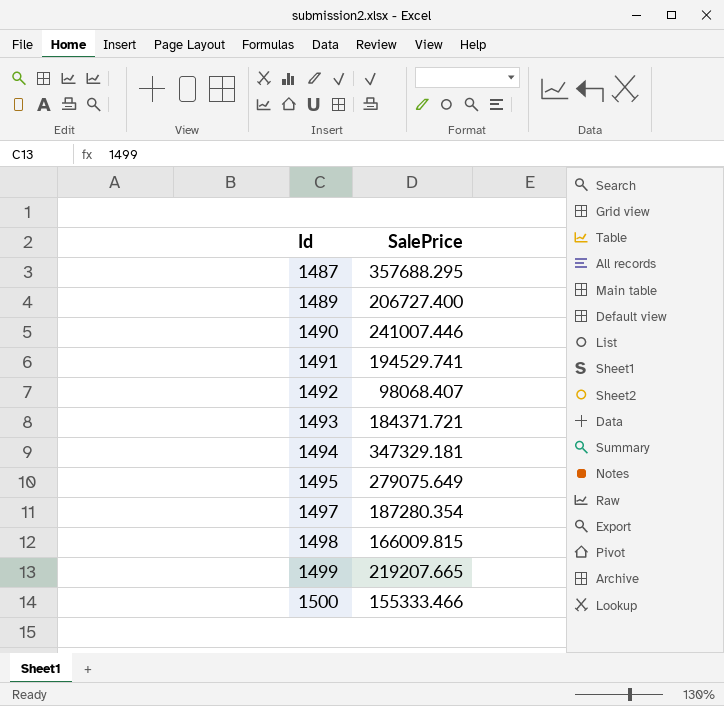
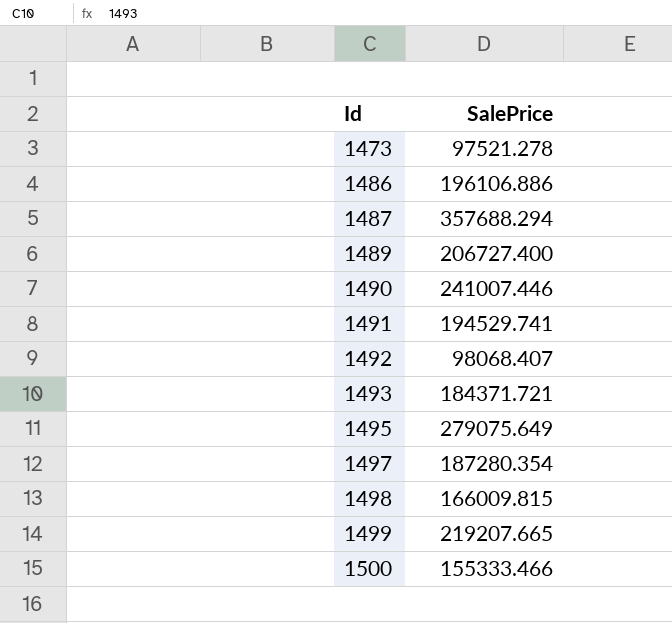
row 1494: 347329.181 -> none
row 1473: none -> 97521.278
row 1486: none -> 196106.886
1487 | SalePrice: 357688.295 -> 357688.294

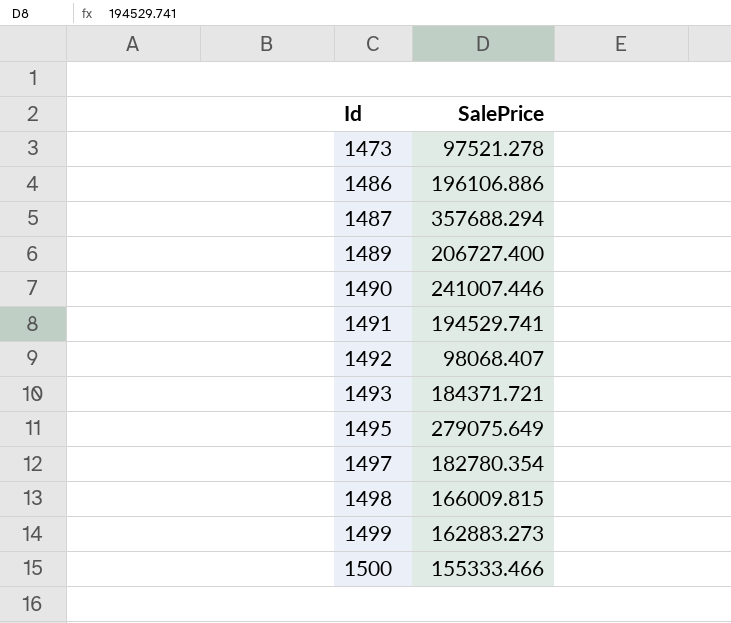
1497 | SalePrice: 187280.354 -> 182780.354
1499 | SalePrice: 219207.665 -> 162883.273

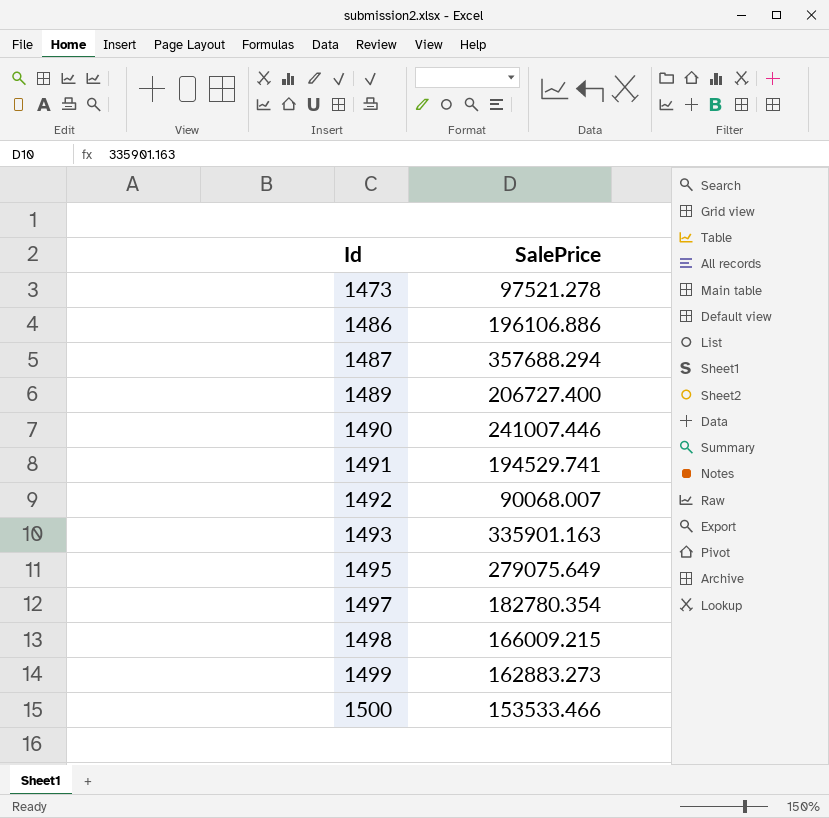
1492 | SalePrice: 98068.407 -> 90068.007
1493 | SalePrice: 184371.721 -> 335901.163
1498 | SalePrice: 166009.815 -> 166009.215
1500 | SalePrice: 155333.466 -> 153533.466

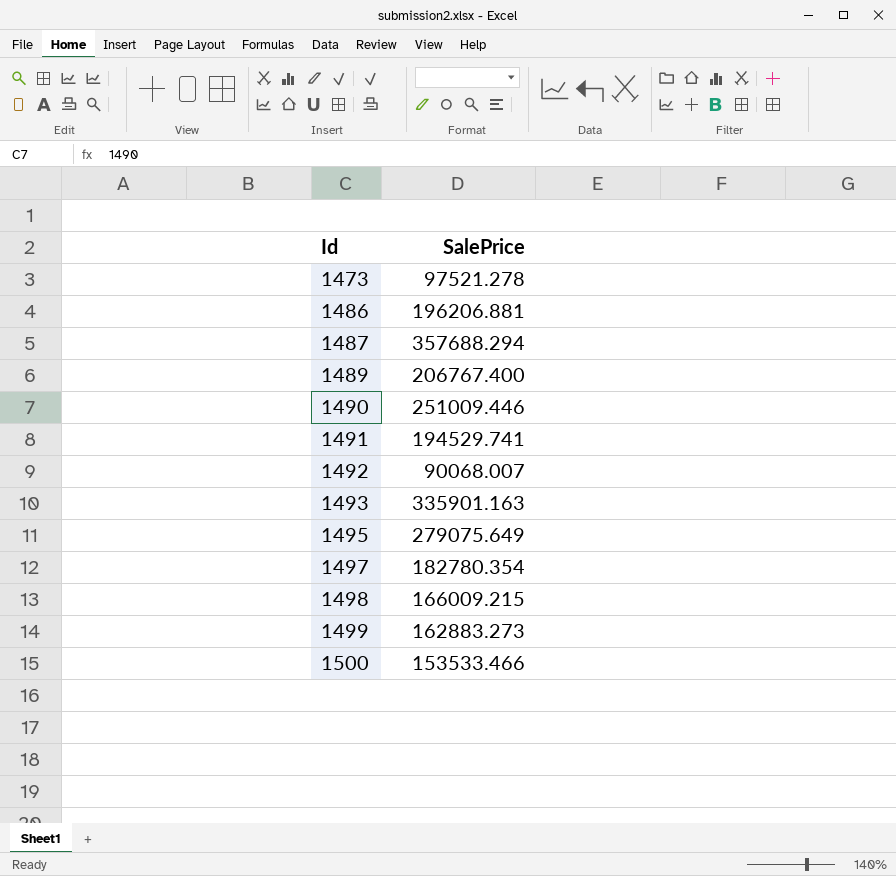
1486 | SalePrice: 196106.886 -> 196206.881
1489 | SalePrice: 206727.400 -> 206767.400
1490 | SalePrice: 241007.446 -> 251009.446

